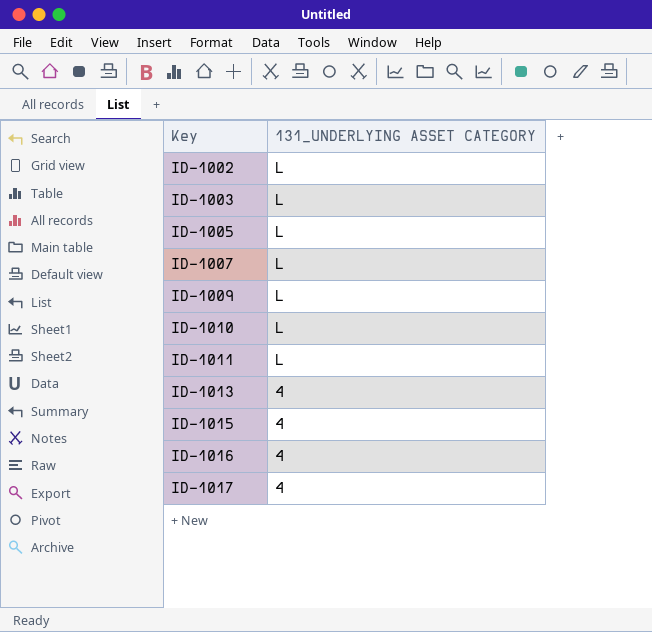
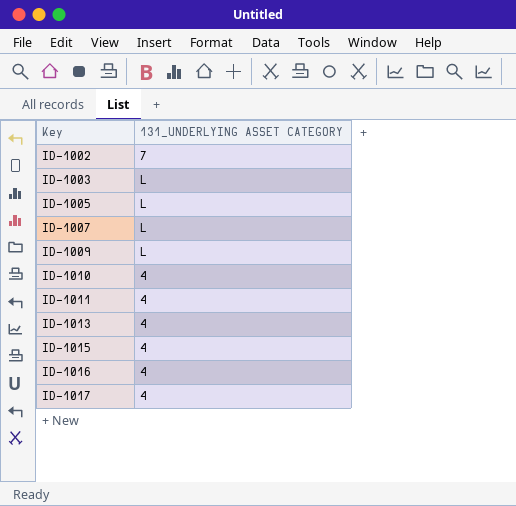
ID-1002 | 131_UNDERLYING ASSET CATEGORY: L -> 7
ID-1010 | 131_UNDERLYING ASSET CATEGORY: L -> 4
ID-1011 | 131_UNDERLYING ASSET CATEGORY: L -> 4

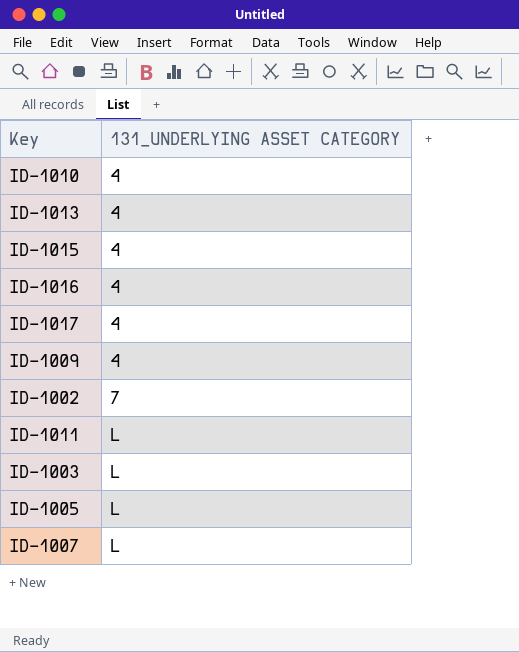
row order: Key ascending -> 131_UNDERLYING ASSET CATEGORY ascending
ID-1009 | 131_UNDERLYING ASSET CATEGORY: L -> 4
ID-1011 | 131_UNDERLYING ASSET CATEGORY: 4 -> L

